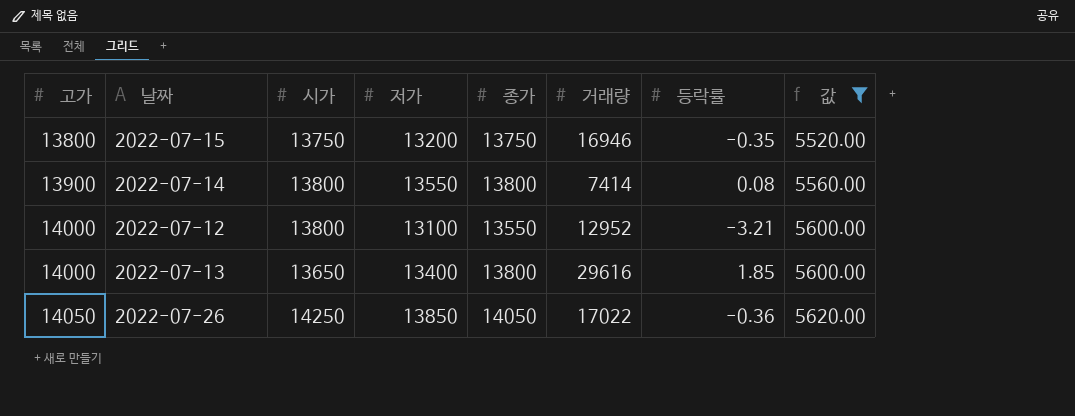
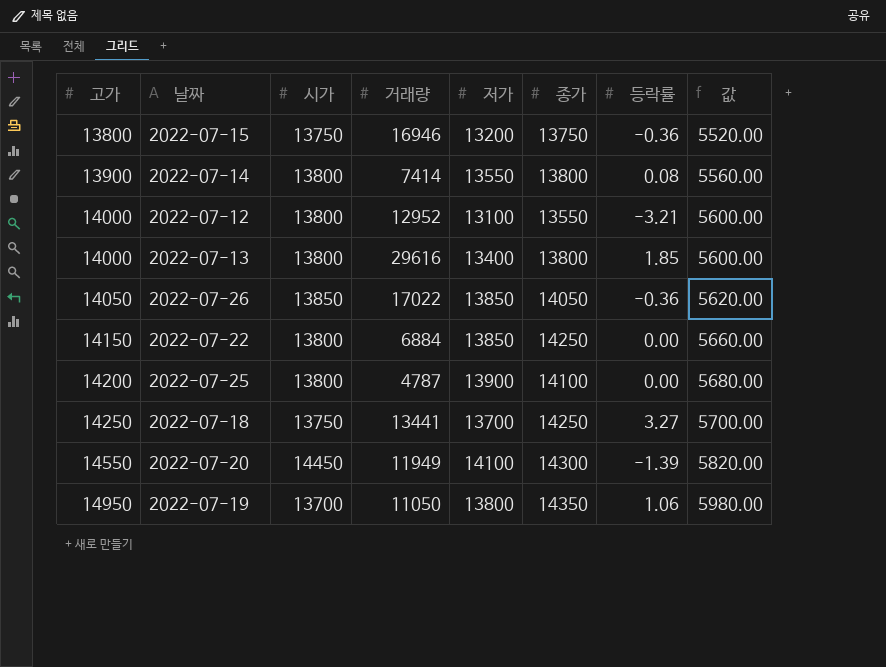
filter: 값 <= 5620.00 -> none
column 거래량 | position: 6 -> 4
2022-07-15 | 등락률: -0.35 -> -0.36
2022-07-13 | 시가: 13650 -> 13800
2022-07-26 | 시가: 14250 -> 13850

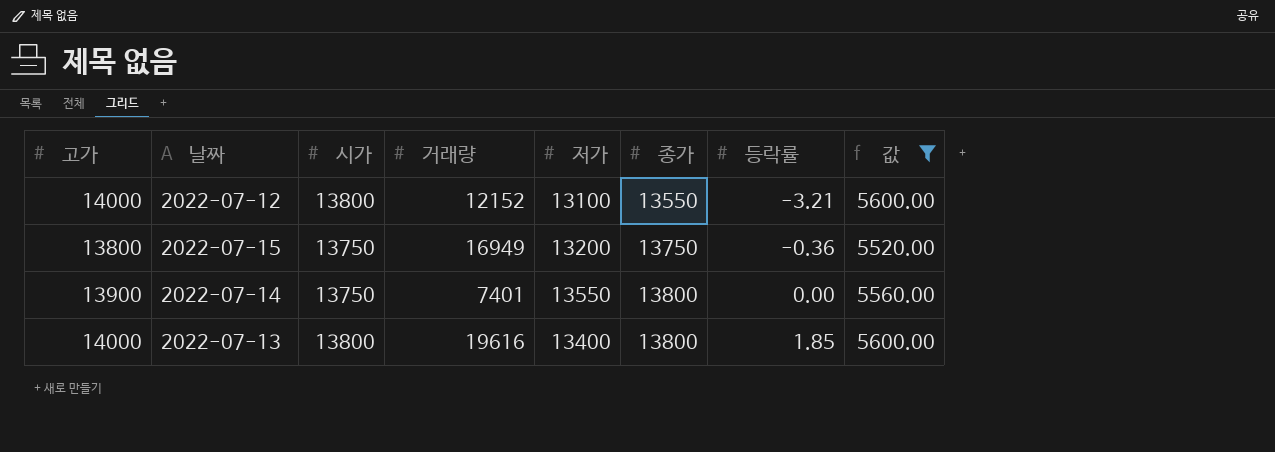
filter: none -> 값 <= 5600.00
row order: 고가 ascending -> 종가 ascending
2022-07-12 | 거래량: 12952 -> 12152
2022-07-15 | 거래량: 16946 -> 16949
2022-07-14 | 시가: 13800 -> 13750
2022-07-14 | 거래량: 7414 -> 7401
2022-07-14 | 등락률: 0.08 -> 0.00
2022-07-13 | 거래량: 29616 -> 19616

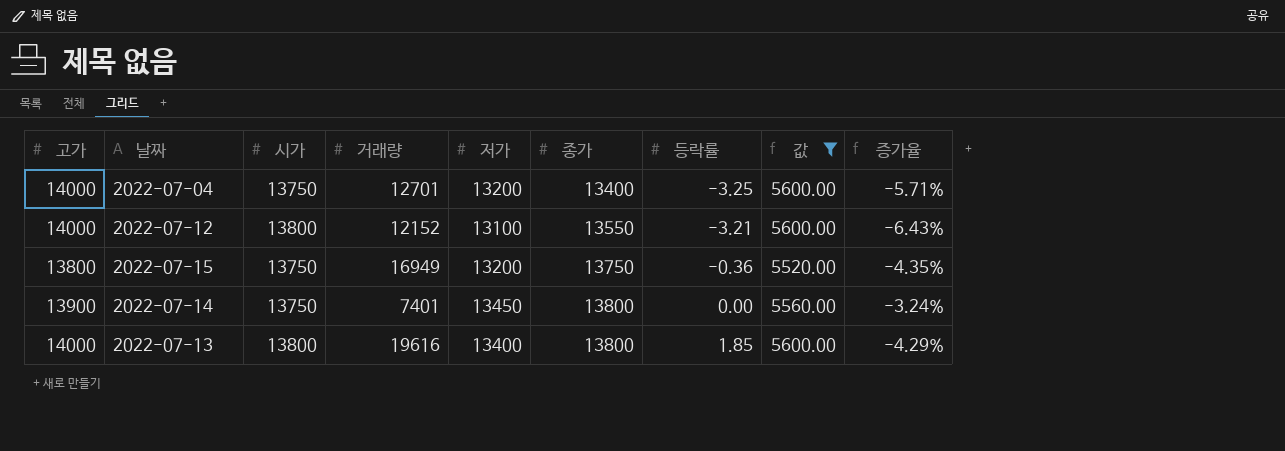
column 증가율 | formula: none -> ([저가] - [고가]) / [고가]
row 2022-07-04: none -> 14000 | 13750 | 12701 | 13200 | 13400 | -3.25 | 5600.00 | -5.71%
2022-07-14 | 저가: 13550 -> 13450

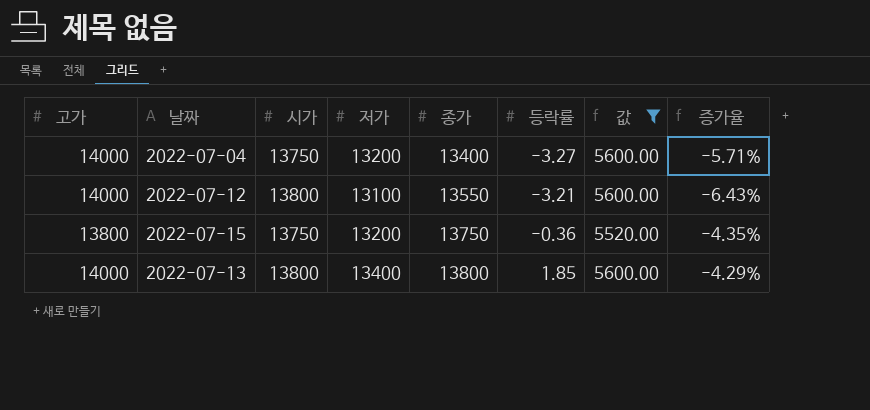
column 거래량 | position: 4 -> none
row 2022-07-14: 13900 | 13750 | 7401 | 13450 | 13800 | 0.00 | 5560.00 | -3.24% -> none
2022-07-04 | 등락률: -3.25 -> -3.27

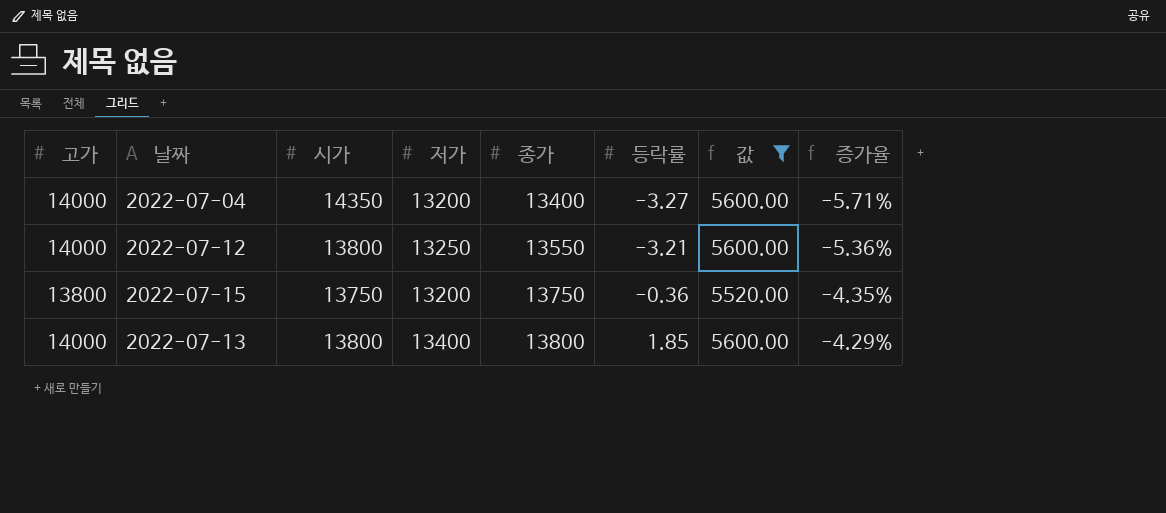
2022-07-04 | 시가: 13750 -> 14350
2022-07-12 | 저가: 13100 -> 13250
2022-07-12 | 증가율: -6.43% -> -5.36%

